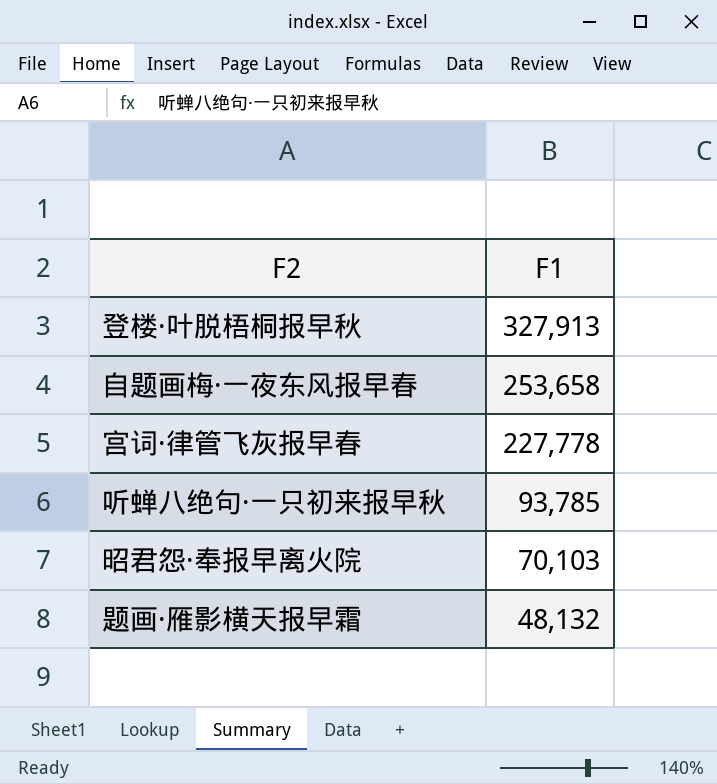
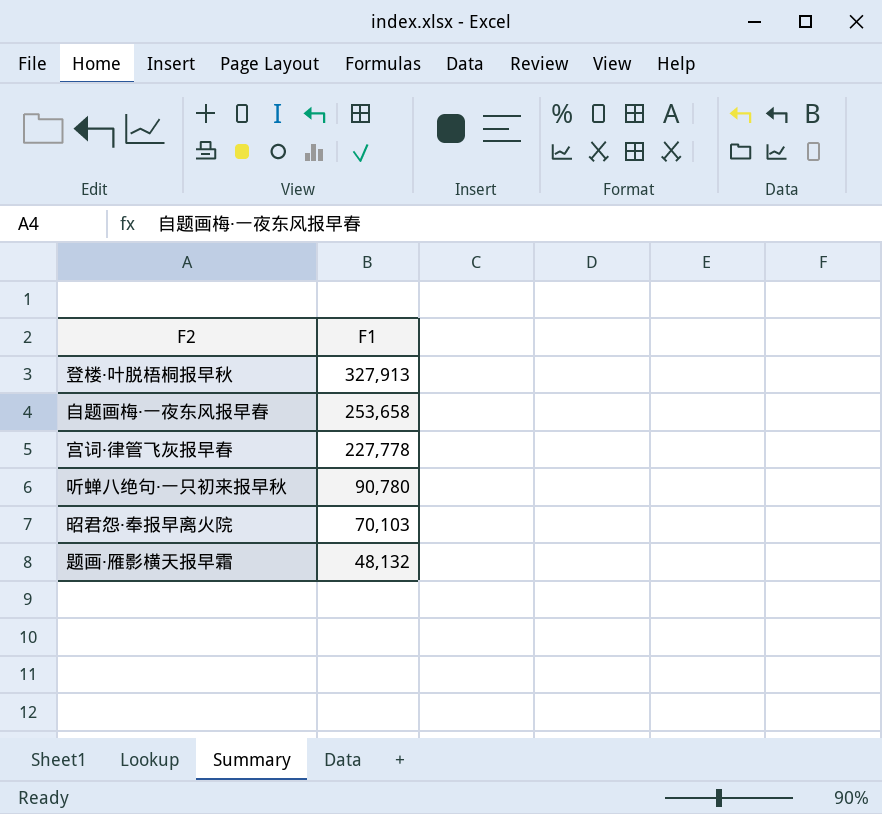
听蝉八绝句·一只初来报早秋 | F1: 93,785 -> 90,780

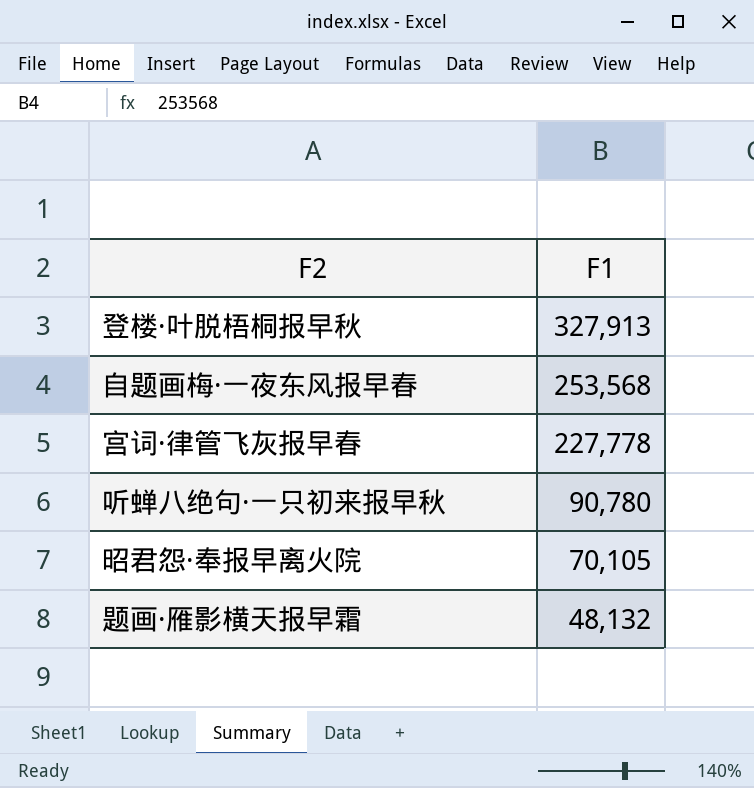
自题画梅·一夜东风报早春 | F1: 253,658 -> 253,568
昭君怨·奉报早离火院 | F1: 70,103 -> 70,105

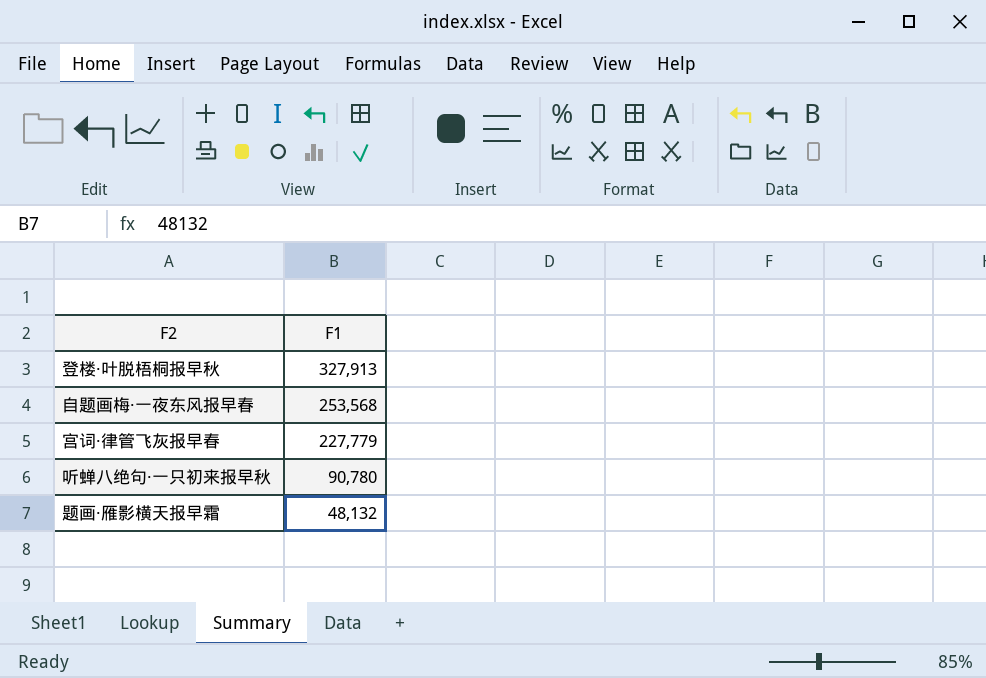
row 昭君怨·奉报早离火院: 70,105 -> none
宫词·律管飞灰报早春 | F1: 227,778 -> 227,779

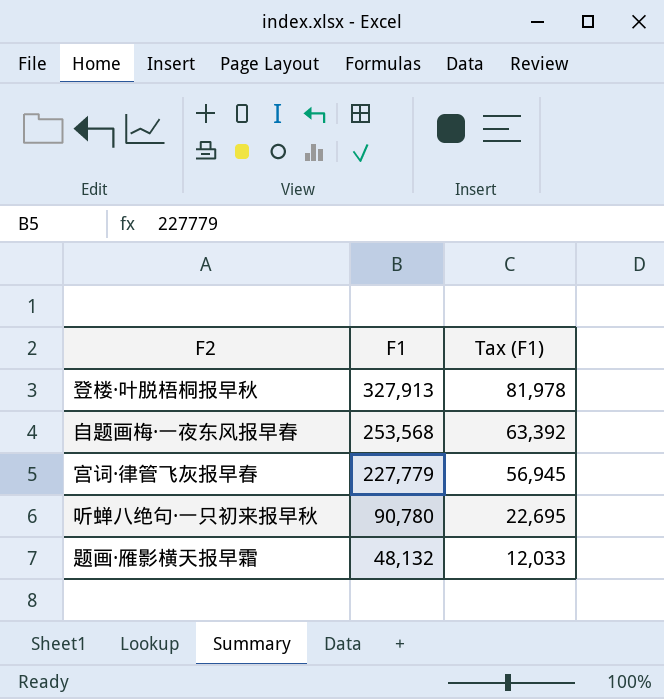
column Tax (F1) | formula: none -> [F1] * 0.25

